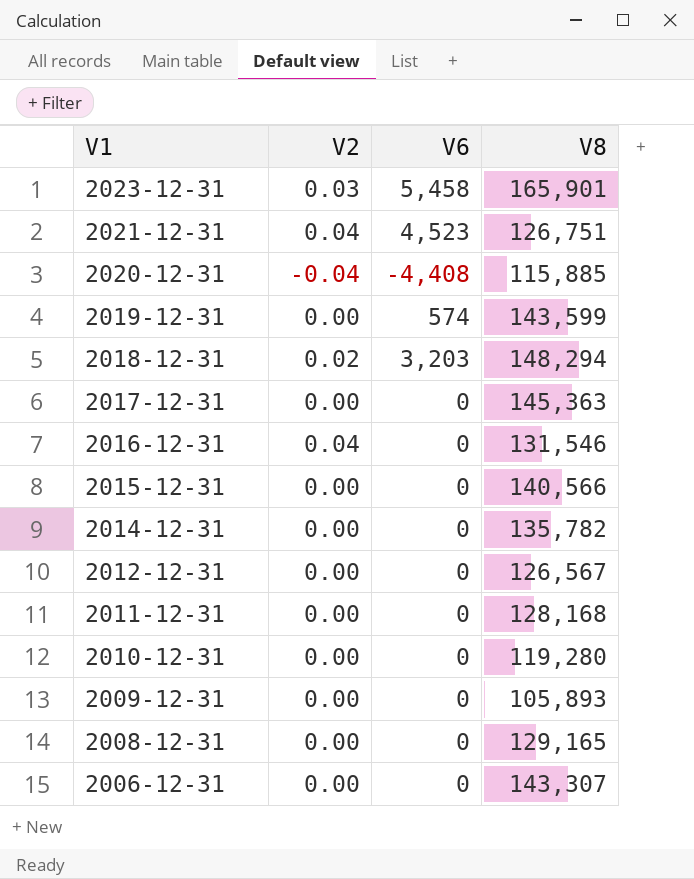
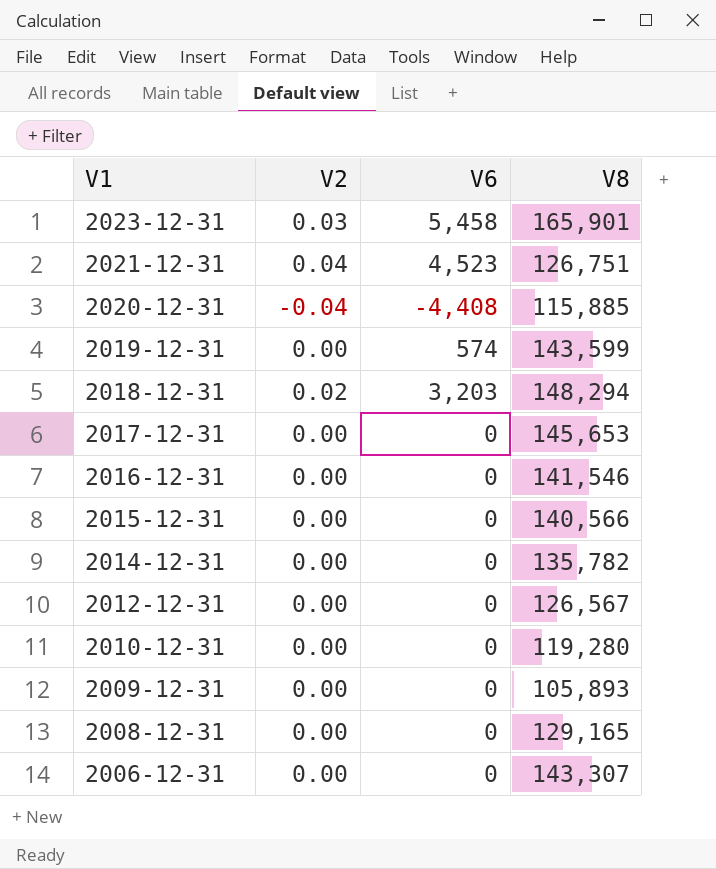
row 2011-12-31: 0.00 | 0 | 128,168 -> none
2017-12-31 | V8: 145,363 -> 145,653
2016-12-31 | V2: 0.04 -> 0.00
2016-12-31 | V8: 131,546 -> 141,546

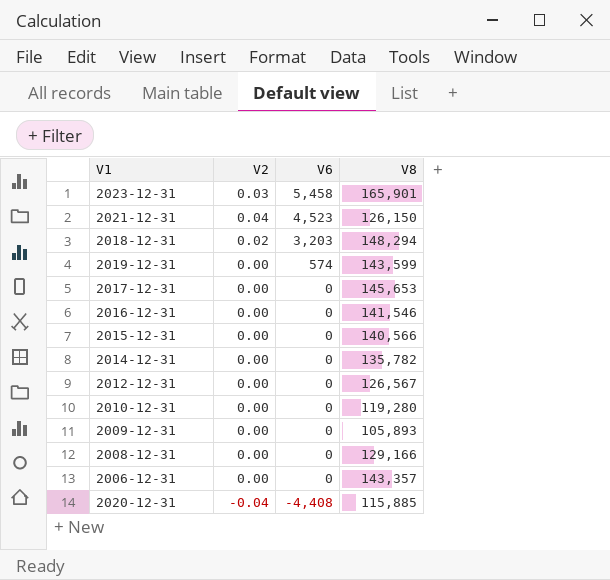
row order: V1 descending -> V6 descending
2021-12-31 | V8: 126,751 -> 126,150
2008-12-31 | V8: 129,165 -> 129,166
2006-12-31 | V8: 143,307 -> 143,357

